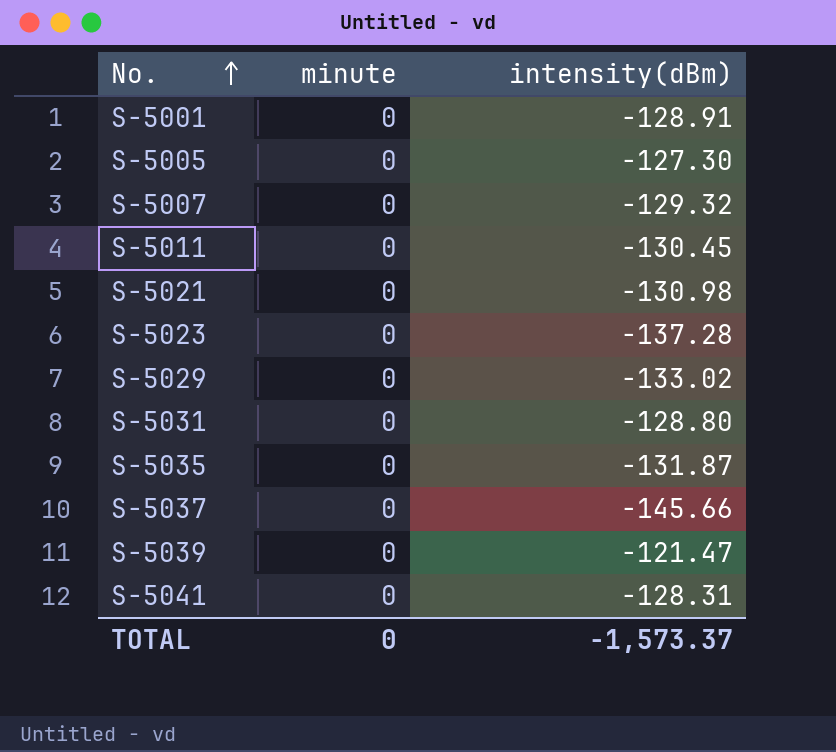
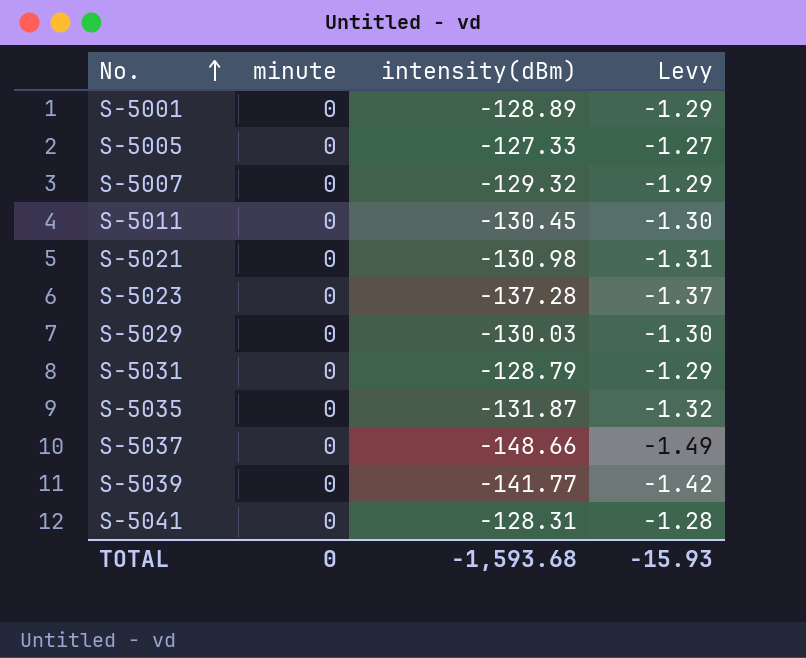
column Levy | formula: none -> [intensity(dBm)] * 0.01
S-5001 | intensity(dBm): -128.91 -> -128.89
S-5005 | intensity(dBm): -127.30 -> -127.33
S-5029 | intensity(dBm): -133.02 -> -130.03
S-5031 | intensity(dBm): -128.80 -> -128.79
S-5037 | intensity(dBm): -145.66 -> -148.66
S-5039 | intensity(dBm): -121.47 -> -141.77
TOTAL | intensity(dBm): -1,573.37 -> -1,593.68

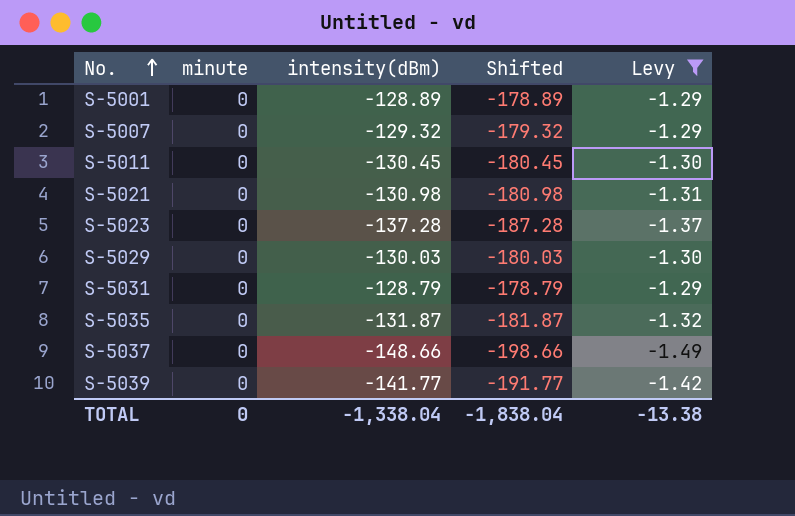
filter: none -> Levy <= -1.29
column Shifted | formula: none -> [intensity(dBm)] - 50
TOTAL | intensity(dBm): -1,593.68 -> -1,338.04
TOTAL | Levy: -15.93 -> -13.38

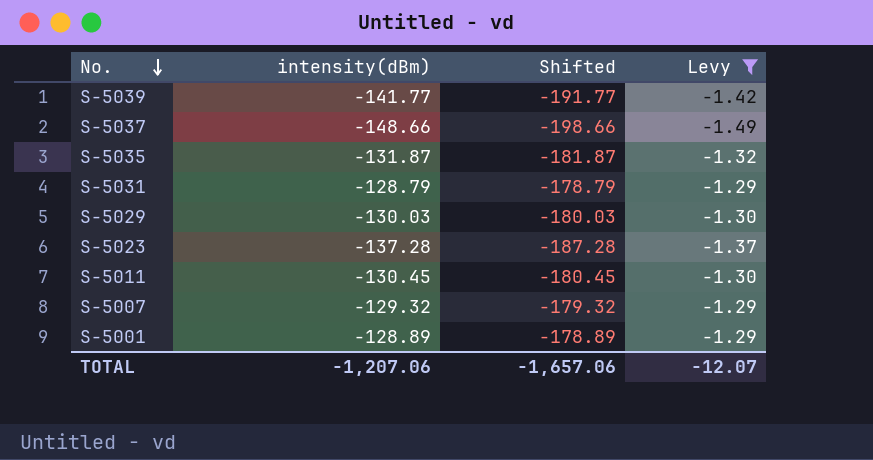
row order: No. ascending -> No. descending
column minute | position: 2 -> none
row S-5021: 0 | -130.98 | -180.98 | -1.31 -> none
TOTAL | intensity(dBm): -1,338.04 -> -1,207.06
TOTAL | Shifted: -1,838.04 -> -1,657.06
TOTAL | Levy: -13.38 -> -12.07

